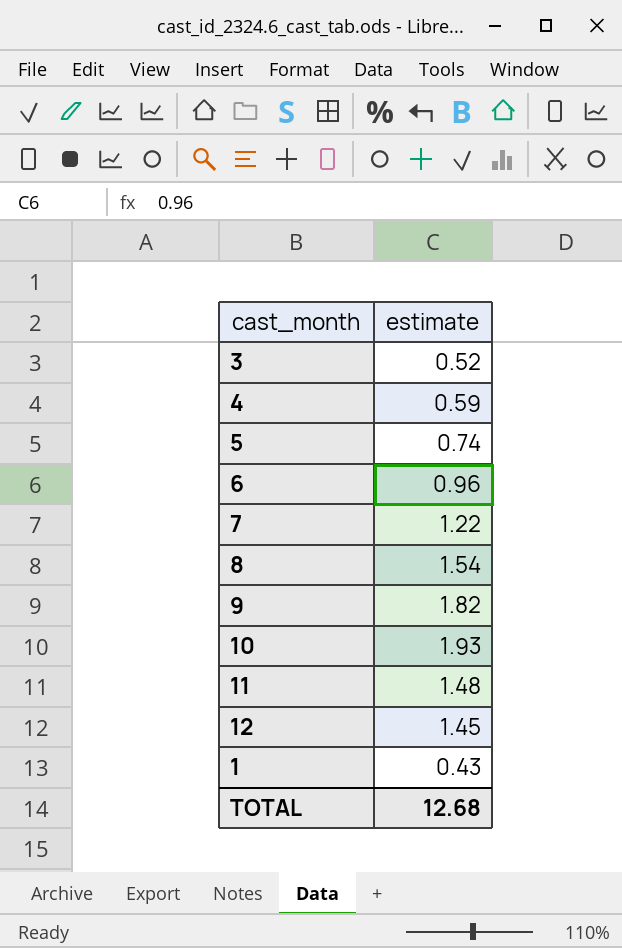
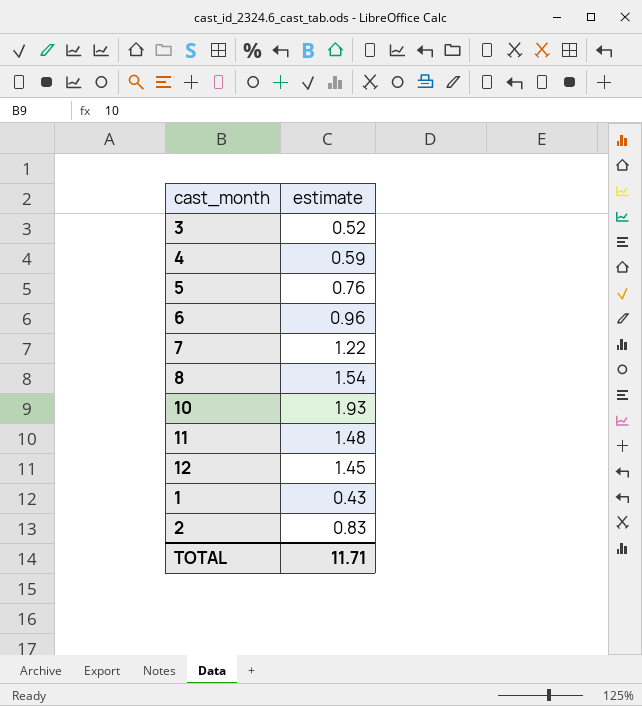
row 9: 1.82 -> none
5 | estimate: 0.74 -> 0.76
row 2: none -> 0.83
TOTAL | estimate: 12.68 -> 11.71

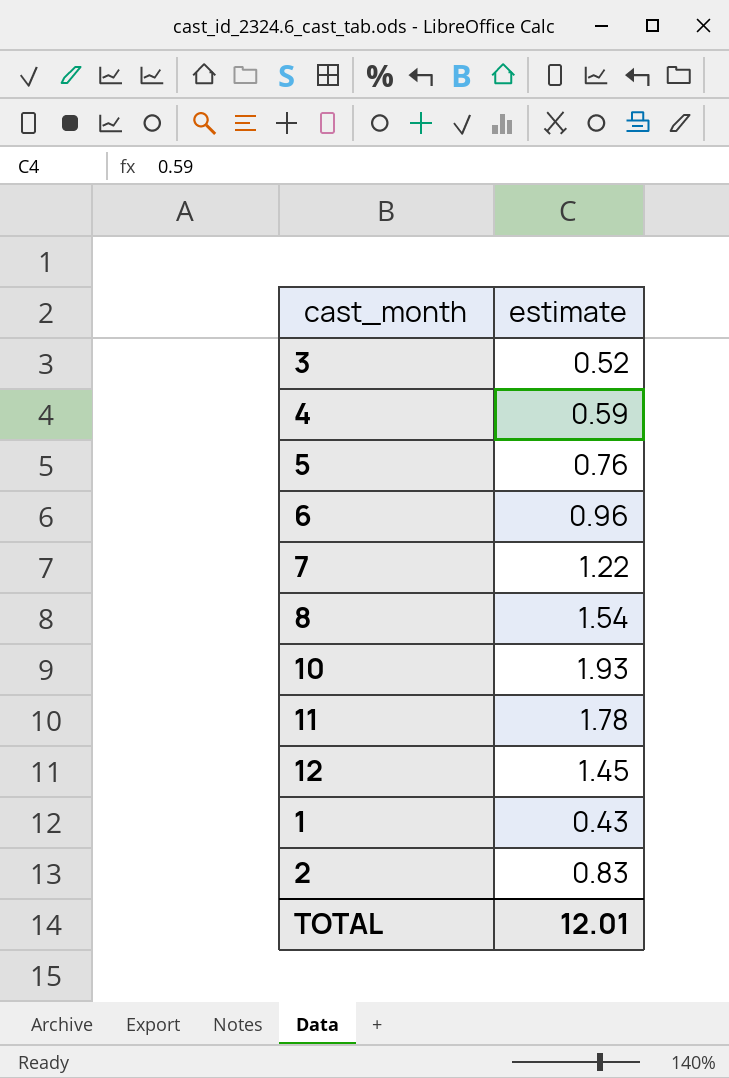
11 | estimate: 1.48 -> 1.78
TOTAL | estimate: 11.71 -> 12.01

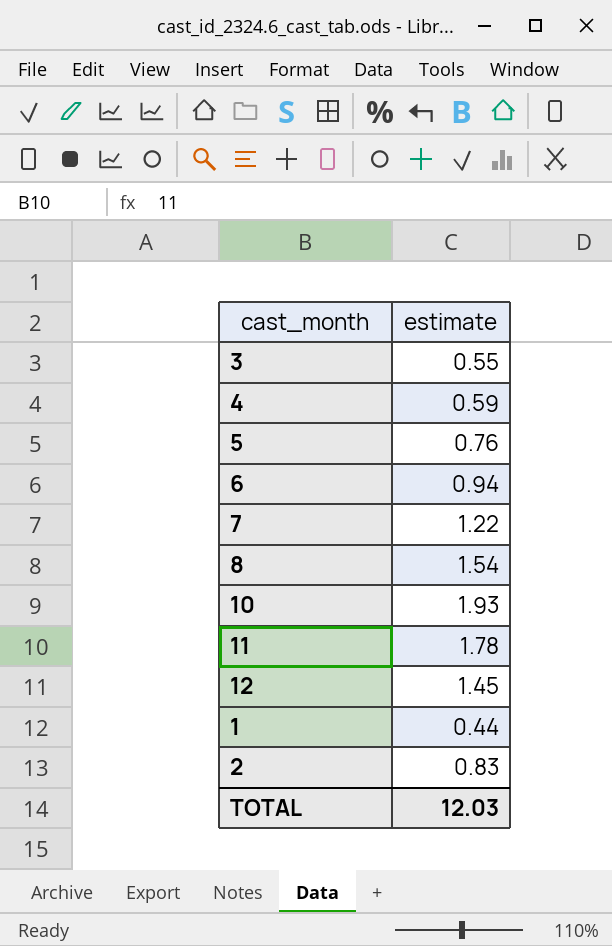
3 | estimate: 0.52 -> 0.55
6 | estimate: 0.96 -> 0.94
1 | estimate: 0.43 -> 0.44
TOTAL | estimate: 12.01 -> 12.03

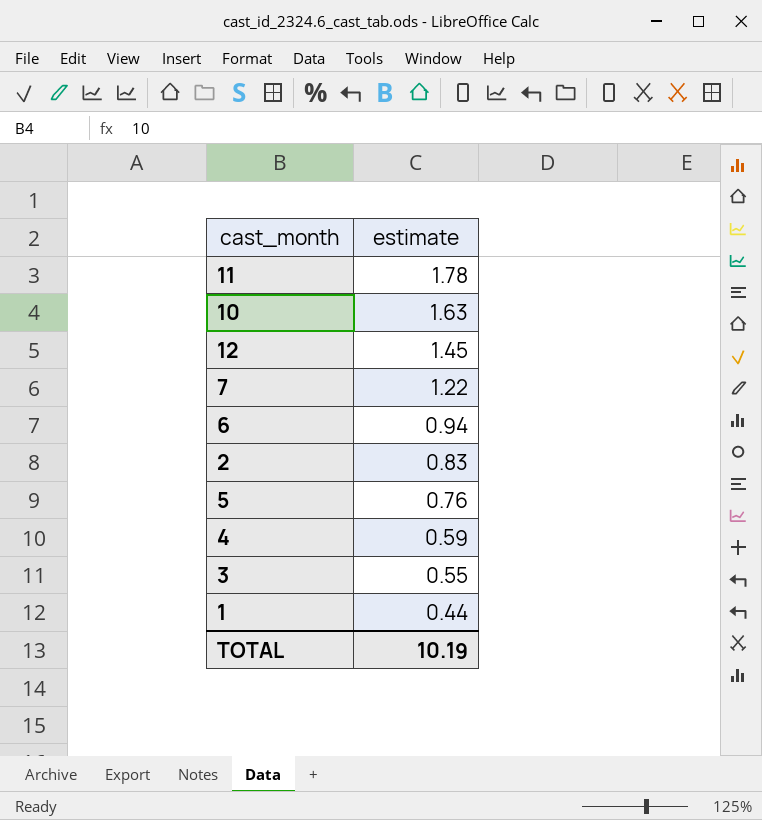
row order: none -> estimate descending
row 8: 1.54 -> none
10 | estimate: 1.93 -> 1.63
TOTAL | estimate: 12.03 -> 10.19

